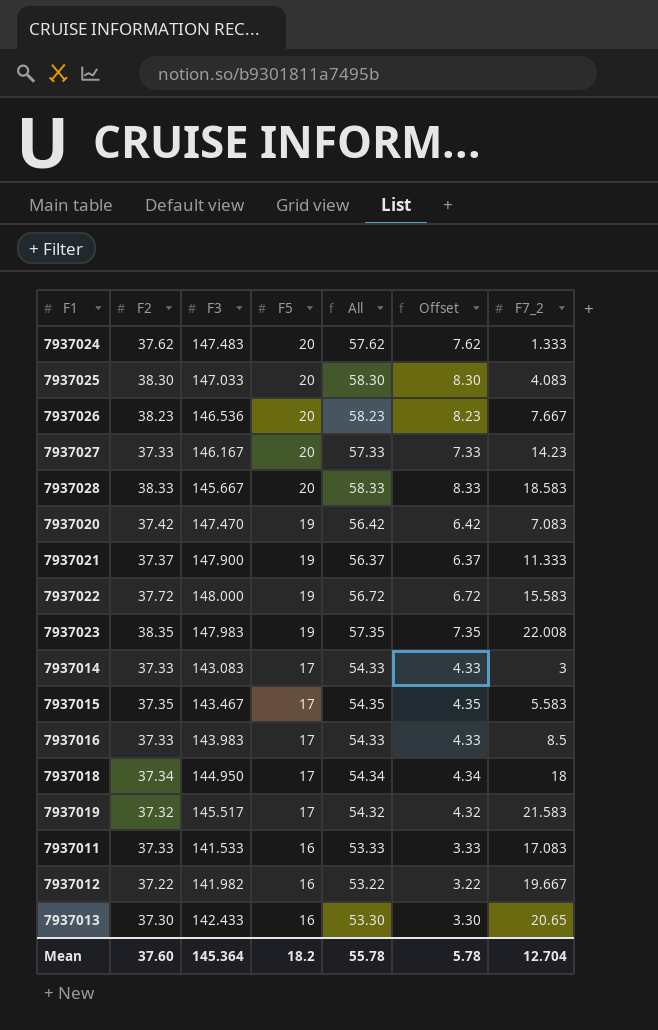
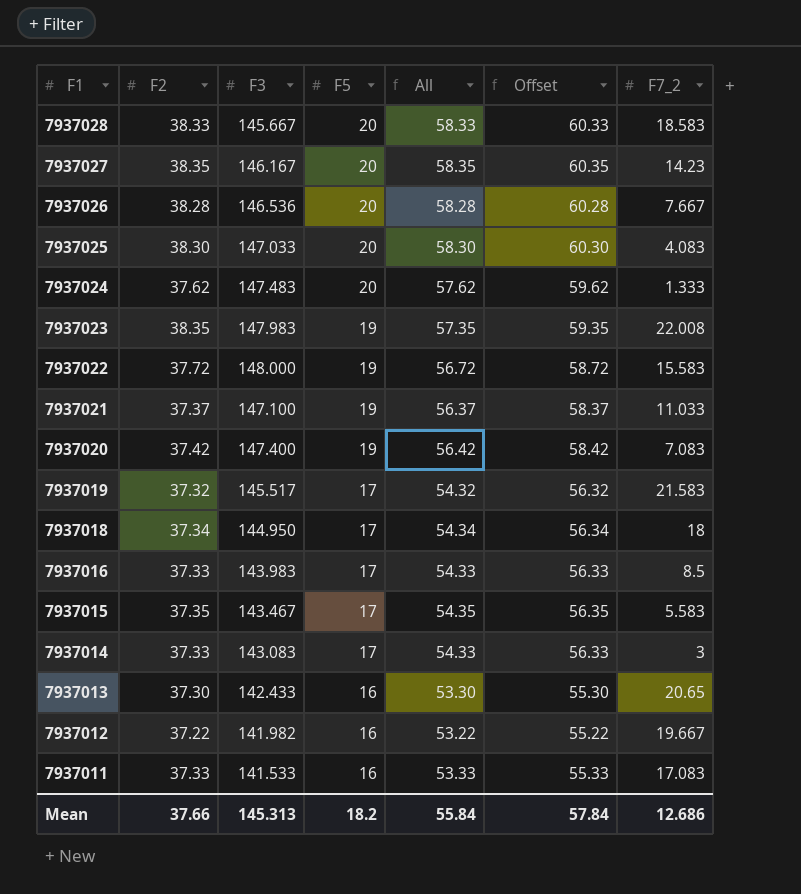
row order: F5 descending -> F1 descending
column Offset | formula: [All] - 50 -> [All] + 2
7937027 | F2: 37.33 -> 38.35
7937027 | All: 57.33 -> 58.35
7937026 | F2: 38.23 -> 38.28
7937026 | All: 58.23 -> 58.28
7937021 | F3: 147.900 -> 147.100
7937021 | F7_2: 11.333 -> 11.033
7937020 | F3: 147.470 -> 147.400
Mean | F2: 37.60 -> 37.66
Mean | F3: 145.364 -> 145.313
Mean | All: 55.78 -> 55.84
Mean | Offset: 5.78 -> 57.84
Mean | F7_2: 12.704 -> 12.686

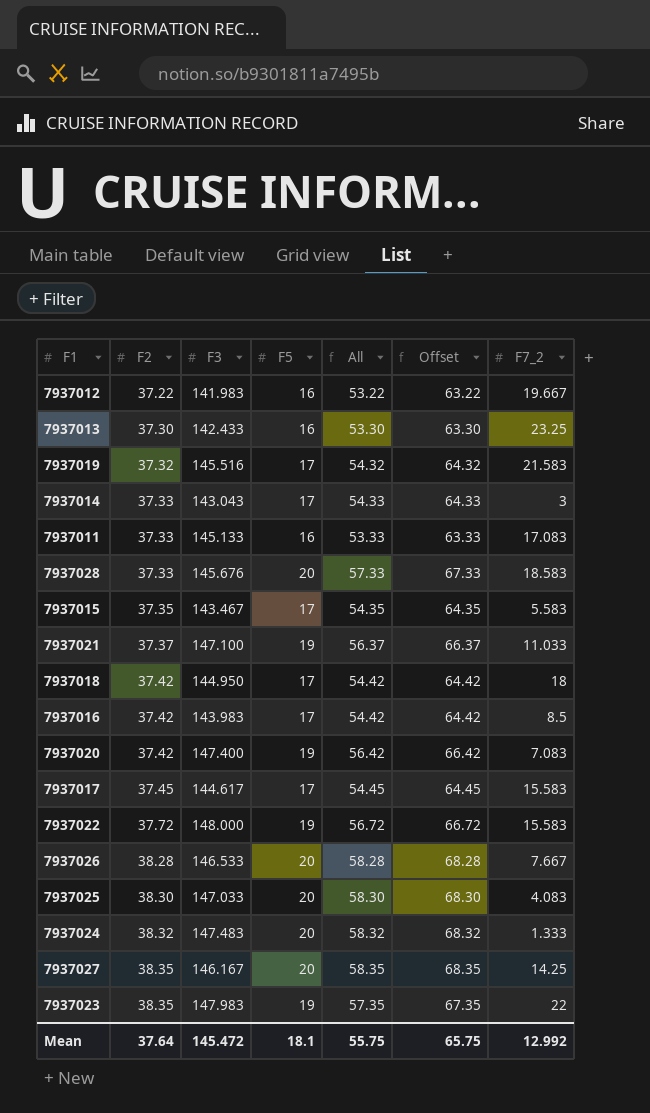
row order: F1 descending -> F2 ascending
column Offset | formula: [All] + 2 -> [All] + 10
7937012 | F3: 141.982 -> 141.983
7937013 | F7_2: 20.65 -> 23.25
7937019 | F3: 145.517 -> 145.516
7937014 | F3: 143.083 -> 143.043
7937011 | F3: 141.533 -> 145.133
7937028 | F2: 38.33 -> 37.33
7937028 | F3: 145.667 -> 145.676
7937028 | All: 58.33 -> 57.33
7937018 | F2: 37.34 -> 37.42
7937018 | All: 54.34 -> 54.42
7937016 | F2: 37.33 -> 37.42
7937016 | All: 54.33 -> 54.42
row 7937017: none -> 37.45 | 144.617 | 17 | 54.45 | 64.45 | 15.583
7937026 | F3: 146.536 -> 146.533
7937024 | F2: 37.62 -> 38.32
7937024 | All: 57.62 -> 58.32
7937027 | F7_2: 14.23 -> 14.25
7937023 | F7_2: 22.008 -> 22
Mean | F2: 37.66 -> 37.64
Mean | F3: 145.313 -> 145.472
Mean | F5: 18.2 -> 18.1
Mean | All: 55.84 -> 55.75
Mean | Offset: 57.84 -> 65.75
Mean | F7_2: 12.686 -> 12.992

